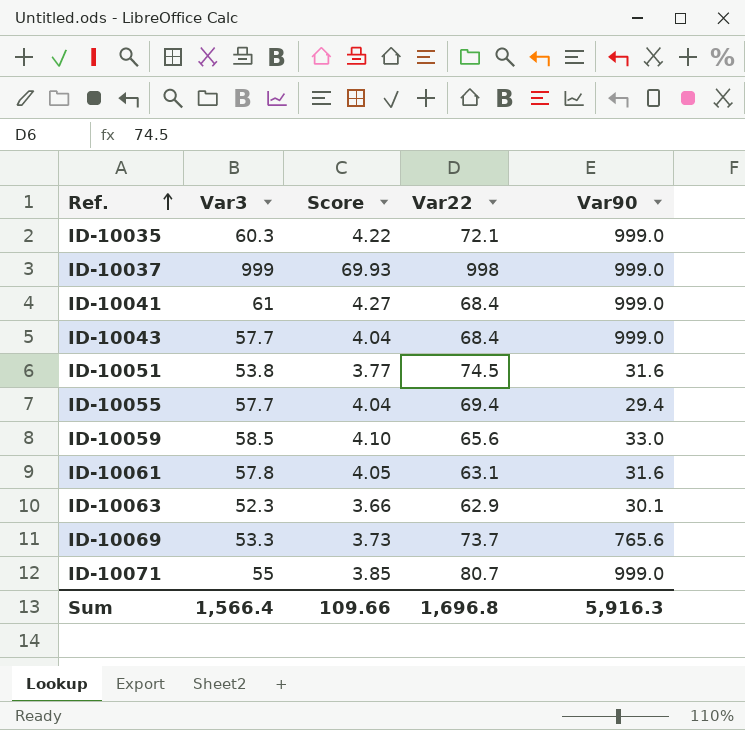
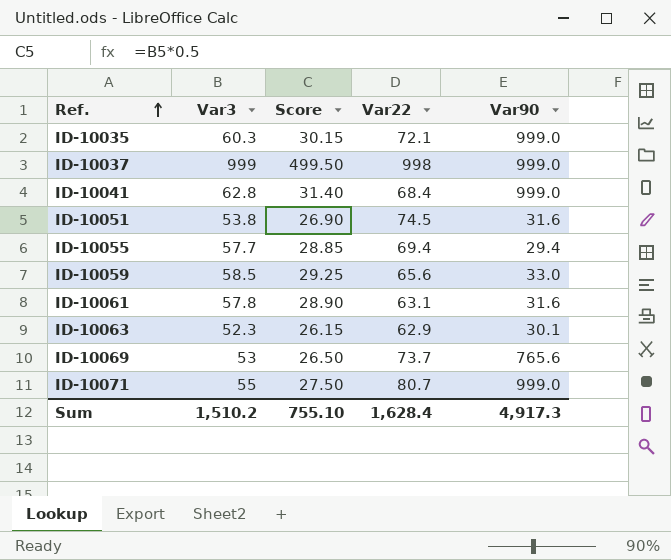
column Score | formula: [Var3] * 0.07 -> [Var3] * 0.5
row ID-10043: 57.7 | 4.04 | 68.4 | 999.0 -> none
ID-10041 | Var3: 61 -> 62.8
ID-10069 | Var3: 53.3 -> 53
Sum | Var3: 1,566.4 -> 1,510.2
Sum | Score: 109.66 -> 755.10
Sum | Var22: 1,696.8 -> 1,628.4
Sum | Var90: 5,916.3 -> 4,917.3

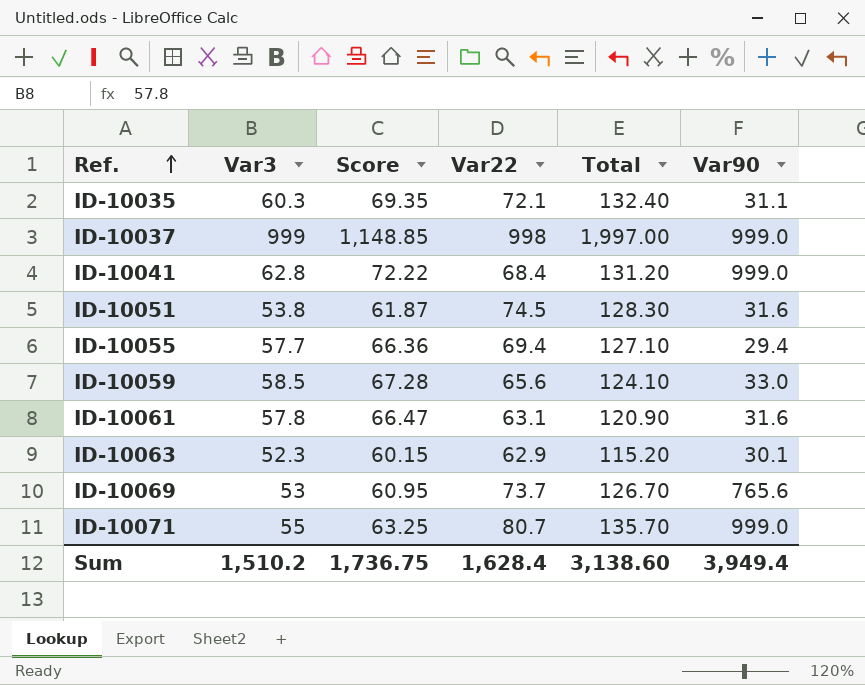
column Score | formula: [Var3] * 0.5 -> [Var3] * 1.15
column Total | formula: none -> [Var3] + [Var22]
ID-10035 | Var90: 999.0 -> 31.1
Sum | Score: 755.10 -> 1,736.75
Sum | Var90: 4,917.3 -> 3,949.4

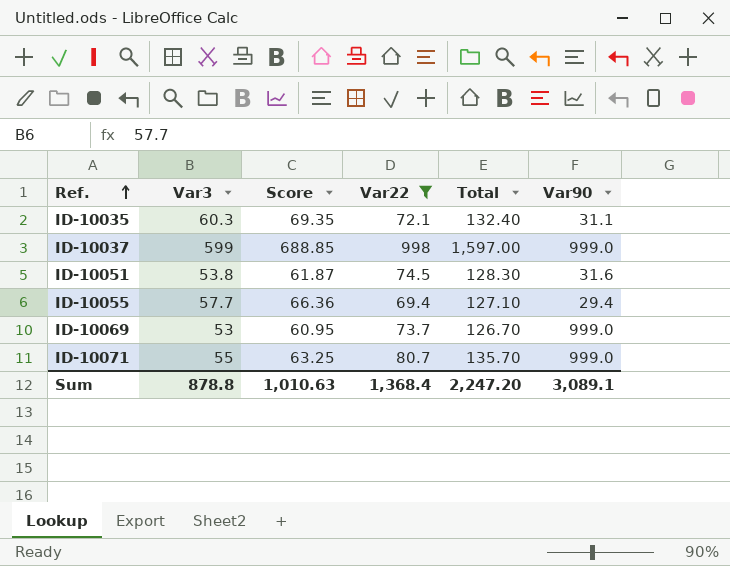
filter: none -> Var22 >= 69.4
ID-10037 | Var3: 999 -> 599
ID-10037 | Score: 1,148.85 -> 688.85
ID-10037 | Total: 1,997.00 -> 1,597.00
ID-10069 | Var90: 765.6 -> 999.0
Sum | Var3: 1,510.2 -> 878.8
Sum | Score: 1,736.75 -> 1,010.63
Sum | Var22: 1,628.4 -> 1,368.4
Sum | Total: 3,138.60 -> 2,247.20
Sum | Var90: 3,949.4 -> 3,089.1

